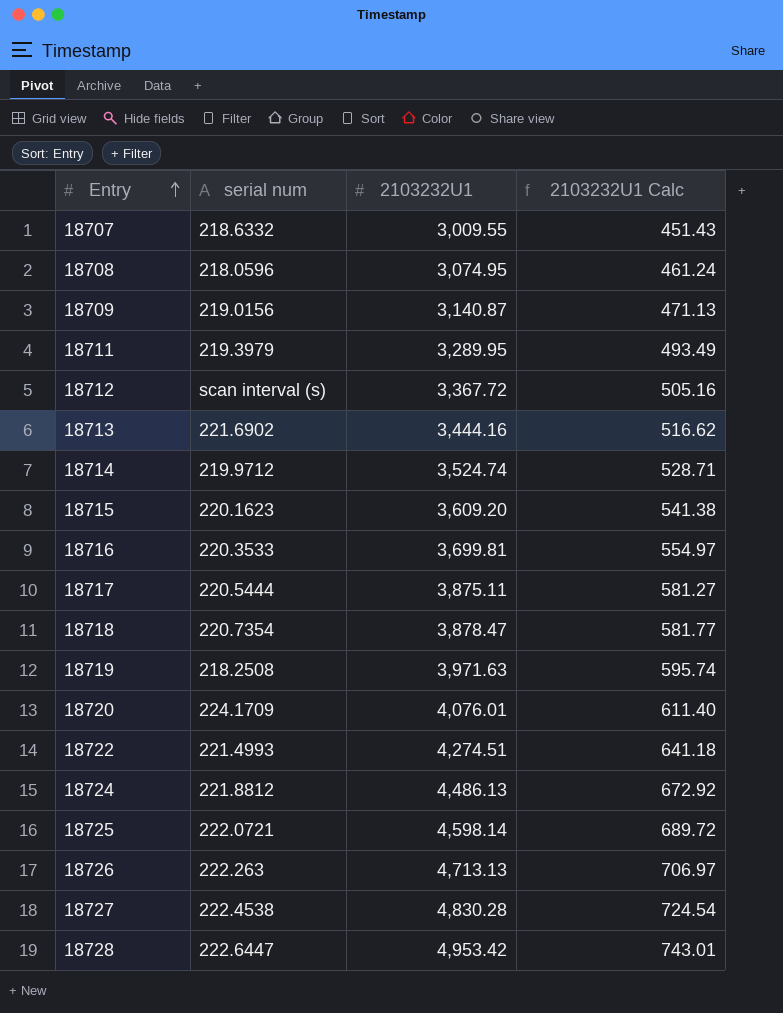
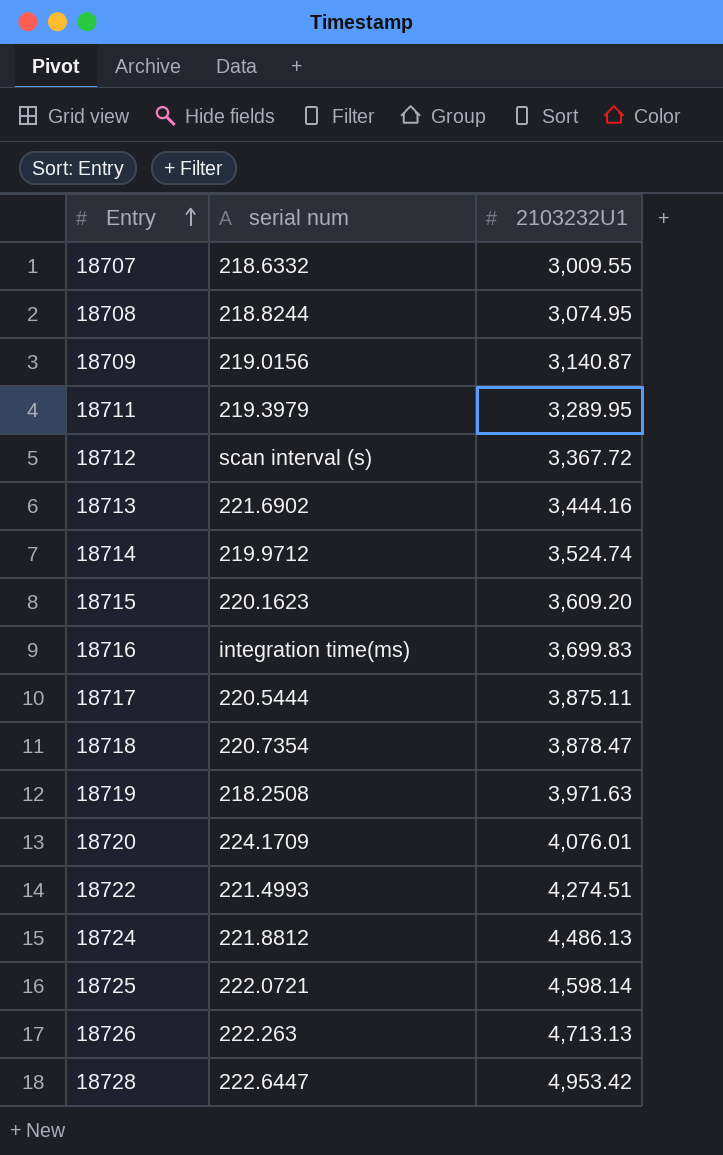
column 2103232U1 Calc | formula: [2103232U1] * 0.15 -> none
row 18727: 222.4538 | 4,830.28 | 724.54 -> none
18708 | serial num: 218.0596 -> 218.8244
18716 | serial num: 220.3533 -> integration time(ms)
18716 | 2103232U1: 3,699.81 -> 3,699.83

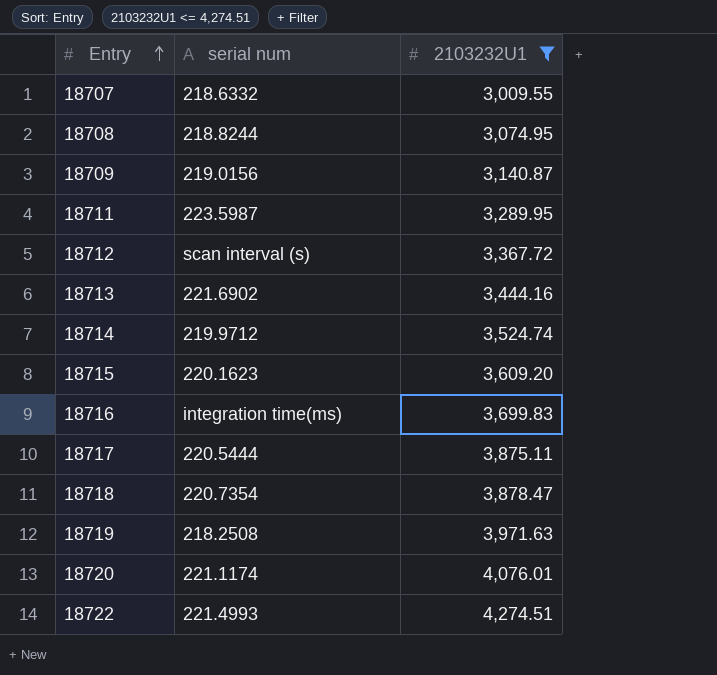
filter: none -> 2103232U1 <= 4,274.51
18711 | serial num: 219.3979 -> 223.5987
18720 | serial num: 224.1709 -> 221.1174

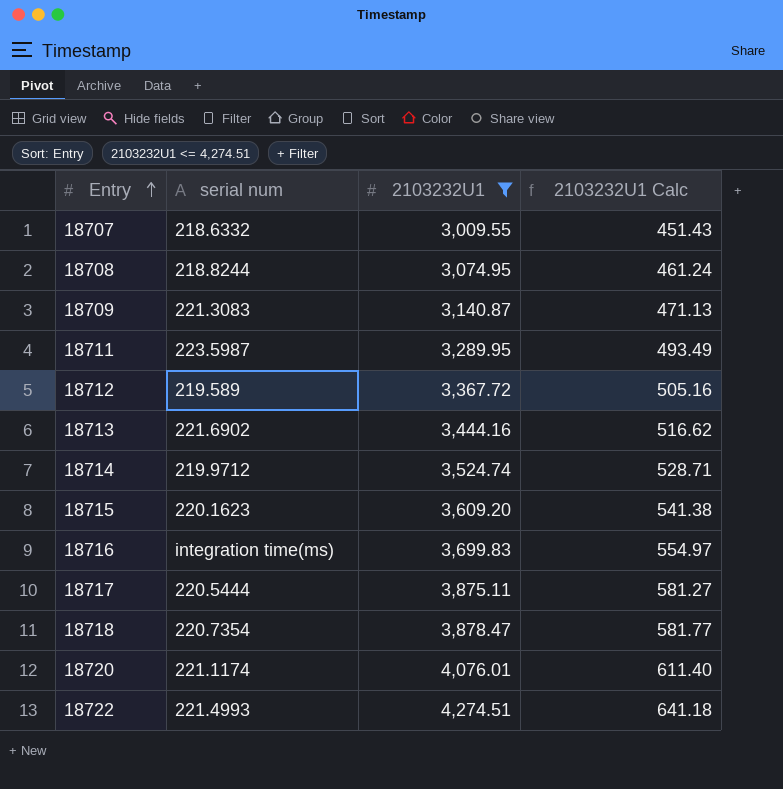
column 2103232U1 Calc | formula: none -> [2103232U1] * 0.15
row 18719: 218.2508 | 3,971.63 -> none
18709 | serial num: 219.0156 -> 221.3083
18712 | serial num: scan interval (s) -> 219.589

